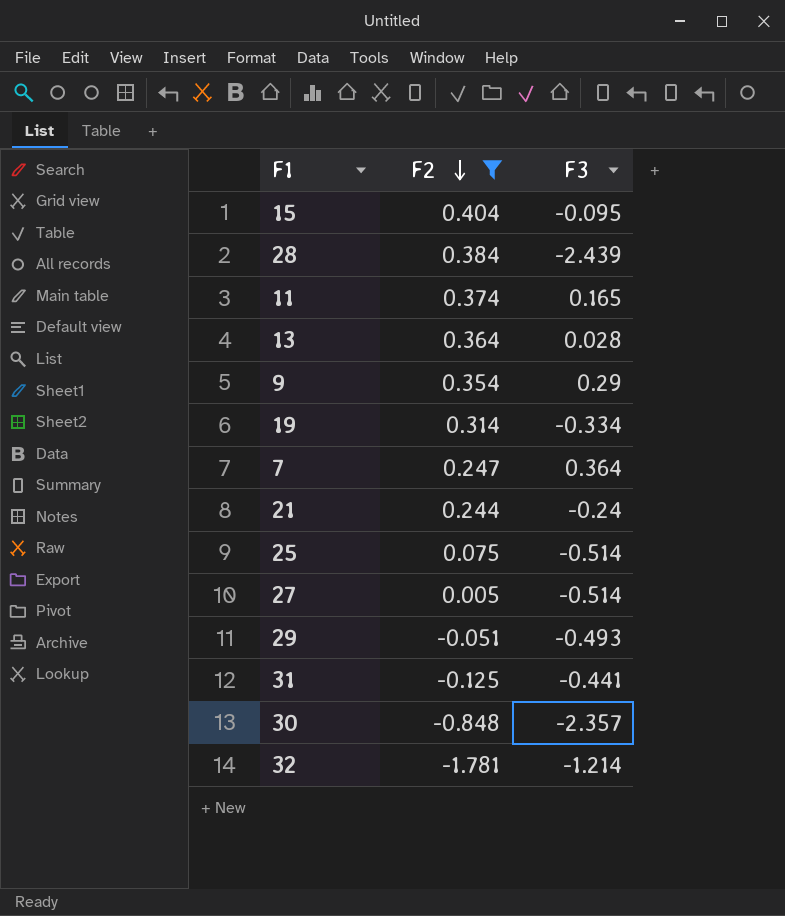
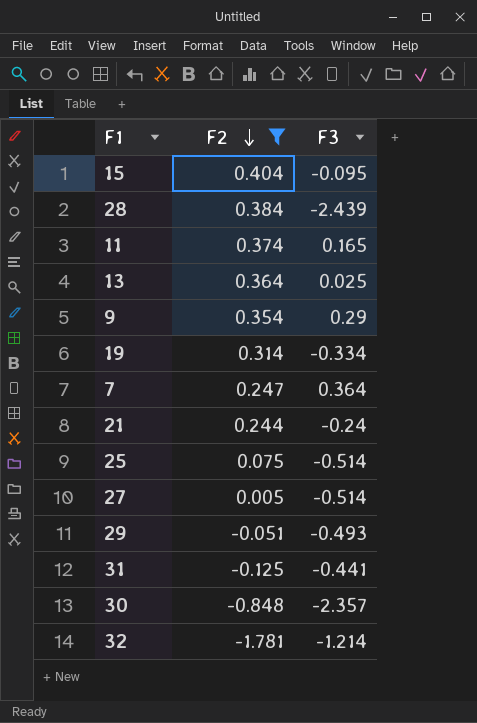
13 | F3: 0.028 -> 0.025

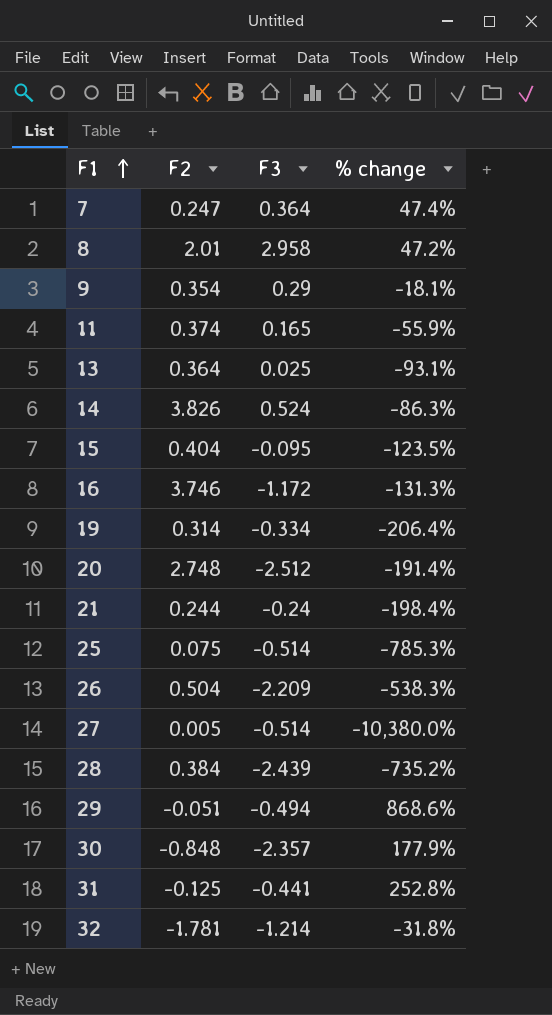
filter: F2 <= 0.404 -> none
row order: F2 descending -> F1 ascending
column % change | formula: none -> ([F3] - [F2]) / [F2]
29 | F3: -0.493 -> -0.494

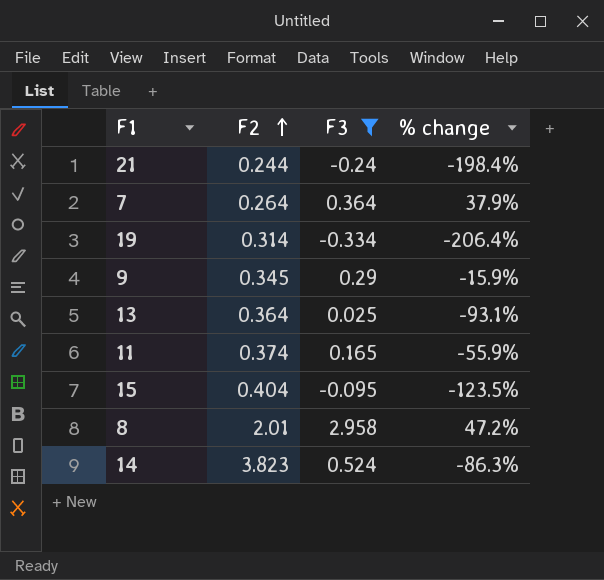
filter: none -> F3 >= -0.334
row order: F1 ascending -> F2 ascending
7 | F2: 0.247 -> 0.264
7 | % change: 47.4% -> 37.9%
9 | F2: 0.354 -> 0.345
9 | % change: -18.1% -> -15.9%
14 | F2: 3.826 -> 3.823

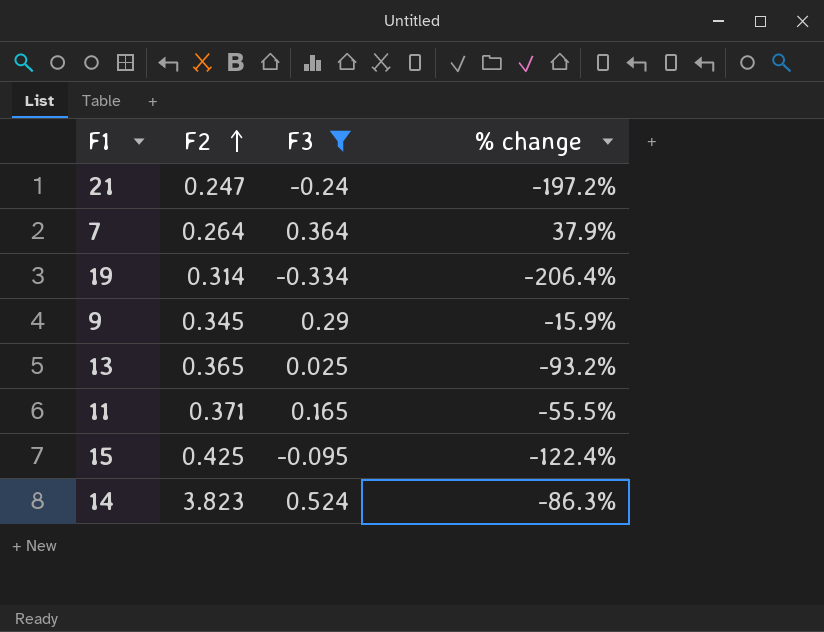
row 8: 2.01 | 2.958 | 47.2% -> none
21 | F2: 0.244 -> 0.247
21 | % change: -198.4% -> -197.2%
13 | F2: 0.364 -> 0.365
13 | % change: -93.1% -> -93.2%
11 | F2: 0.374 -> 0.371
11 | % change: -55.9% -> -55.5%
15 | F2: 0.404 -> 0.425
15 | % change: -123.5% -> -122.4%

